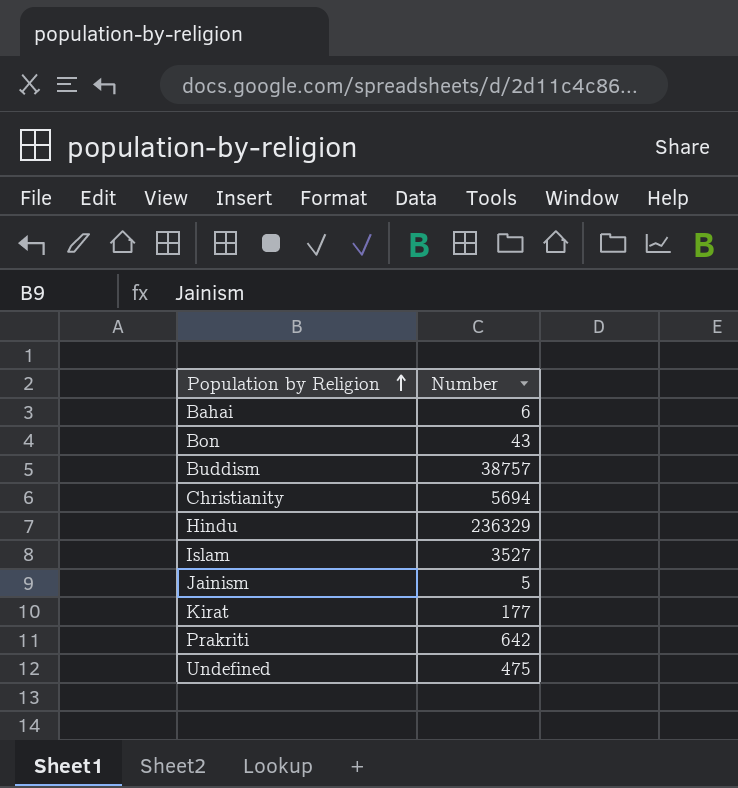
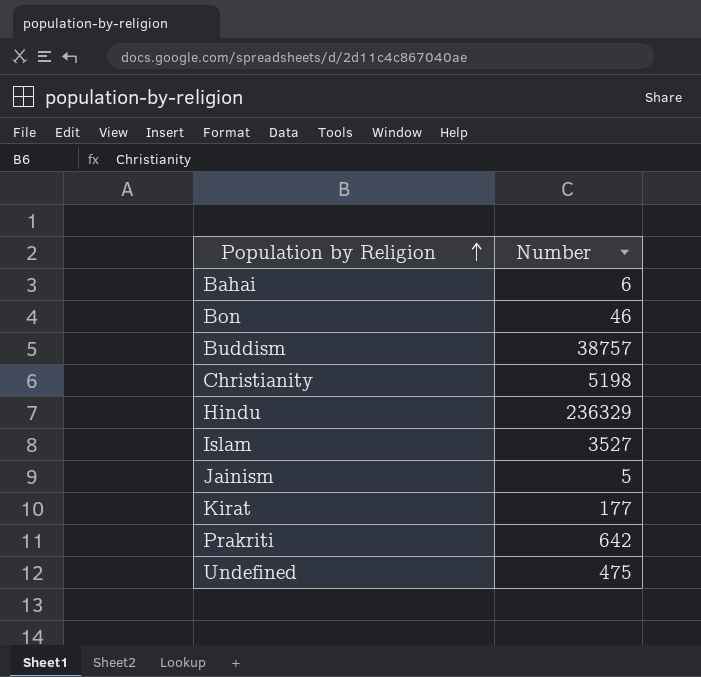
Bon | Number: 43 -> 46
Christianity | Number: 5694 -> 5198

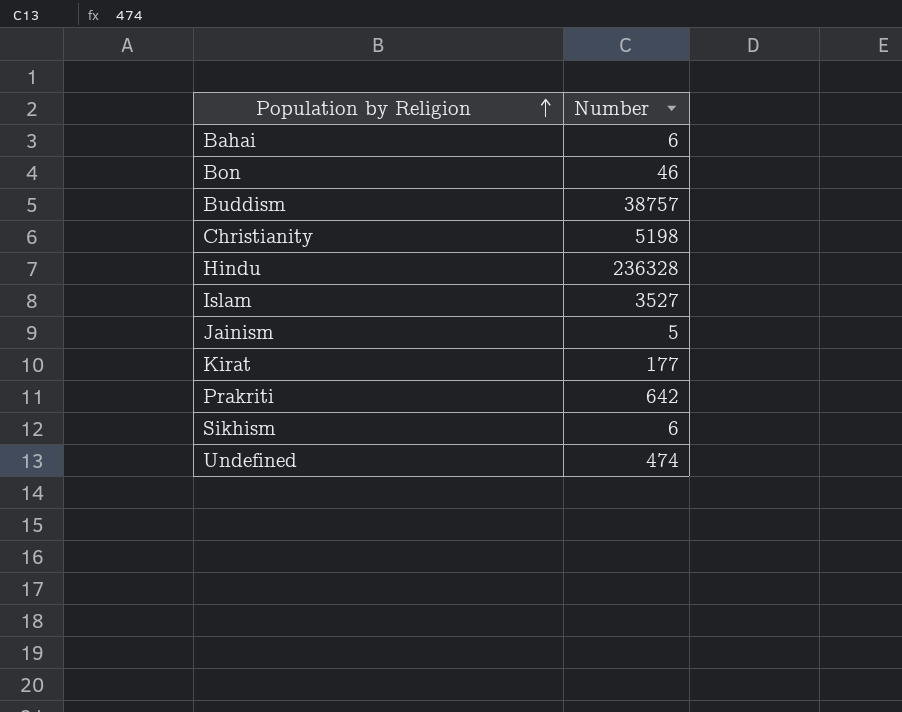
Hindu | Number: 236329 -> 236328
row Sikhism: none -> 6
Undefined | Number: 475 -> 474

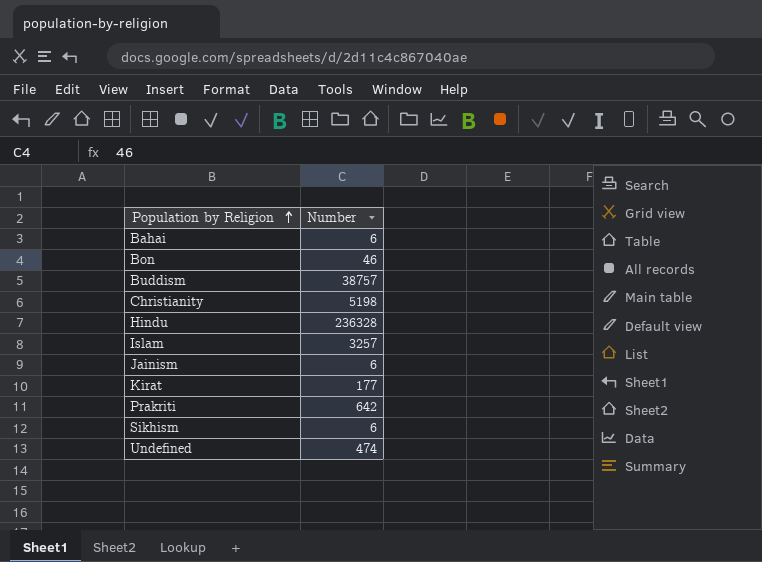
Islam | Number: 3527 -> 3257
Jainism | Number: 5 -> 6

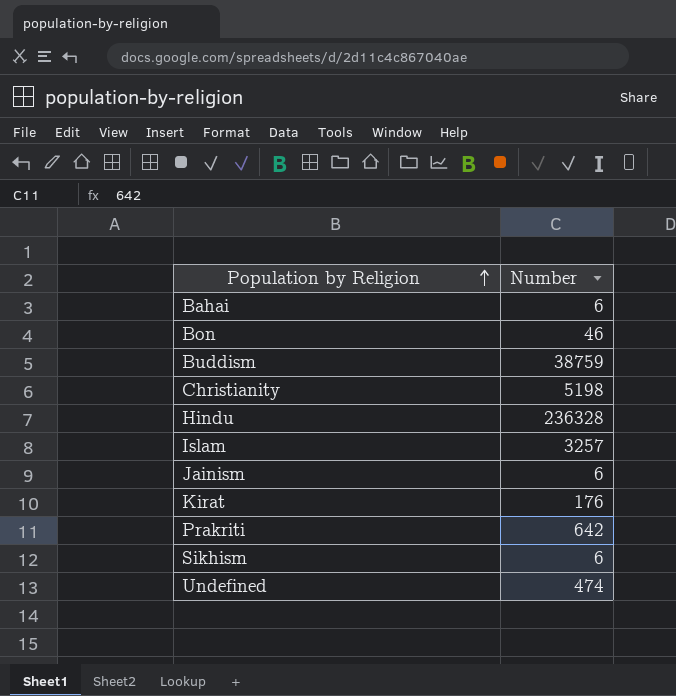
Buddism | Number: 38757 -> 38759
Kirat | Number: 177 -> 176

